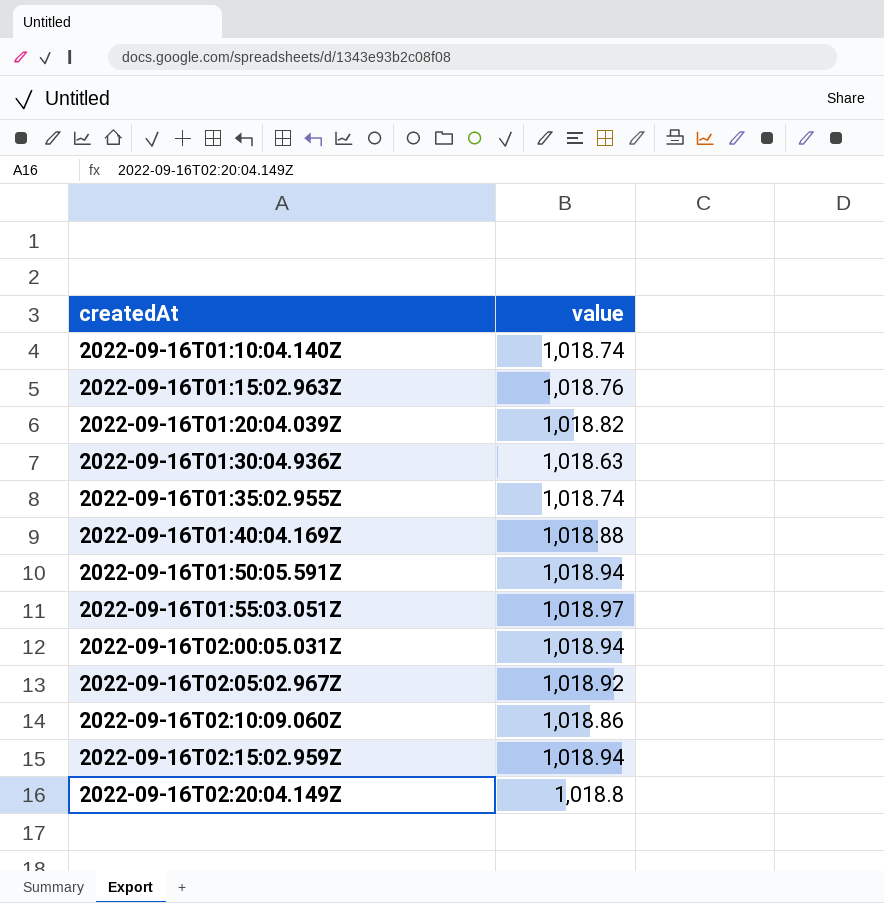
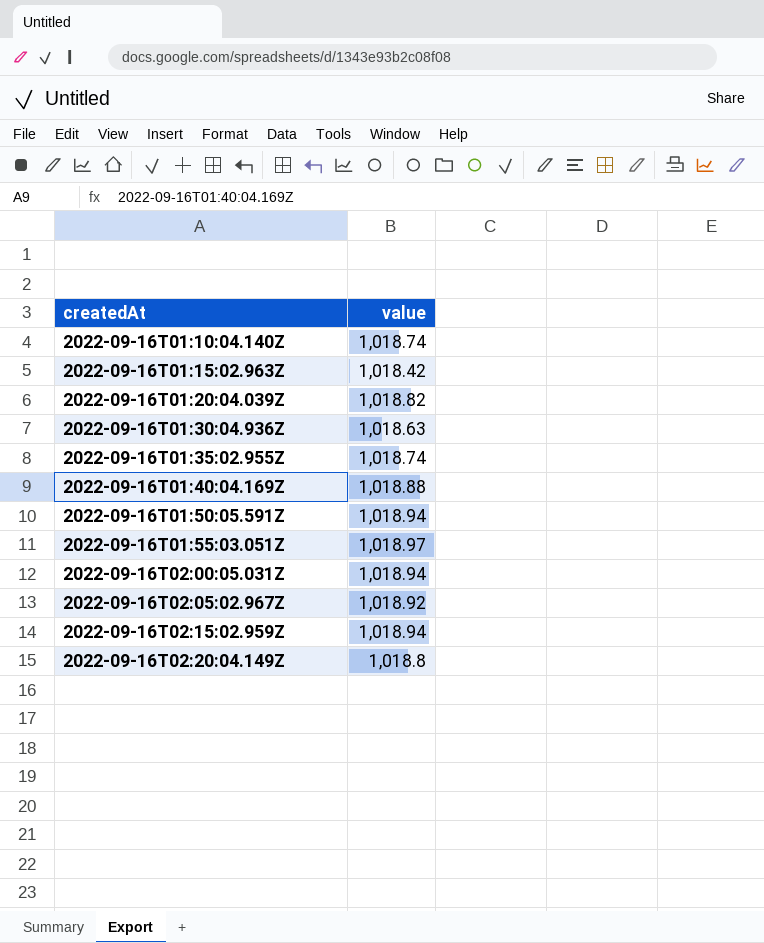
row 2022-09-16T02:10:09.060Z: 1,018.86 -> none
2022-09-16T01:15:02.963Z | value: 1,018.76 -> 1,018.42

